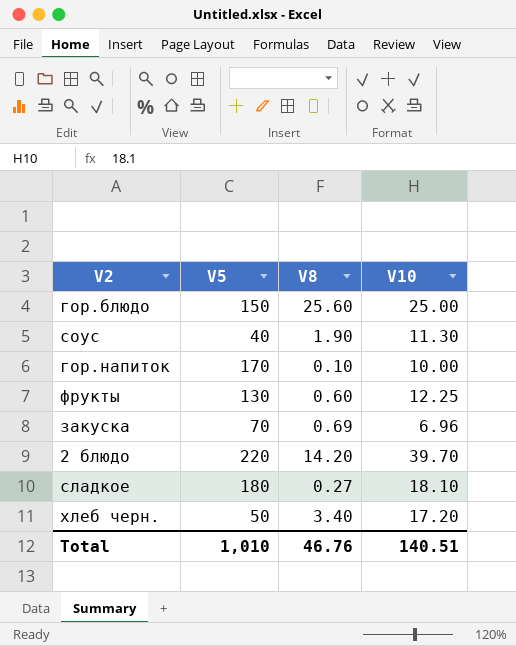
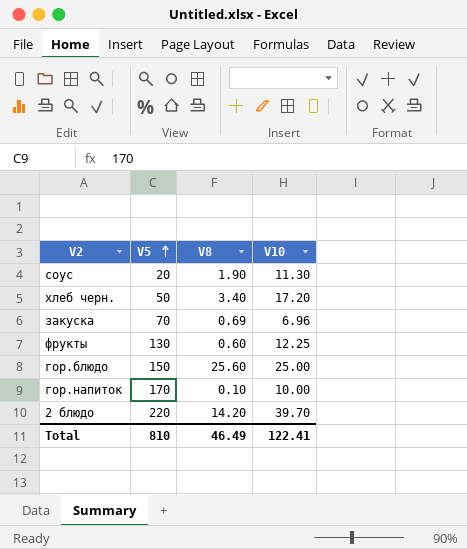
row order: none -> V5 ascending
row сладкое: 180 | 0.27 | 18.10 -> none
соус | V5: 40 -> 20
Total | V5: 1,010 -> 810
Total | V8: 46.76 -> 46.49
Total | V10: 140.51 -> 122.41

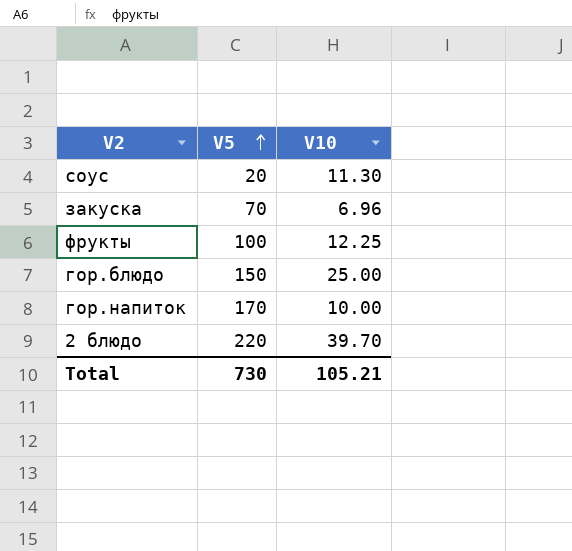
column V8 | position: 3 -> none
row хлеб черн.: 50 | 3.40 | 17.20 -> none
фрукты | V5: 130 -> 100
Total | V5: 810 -> 730
Total | V10: 122.41 -> 105.21

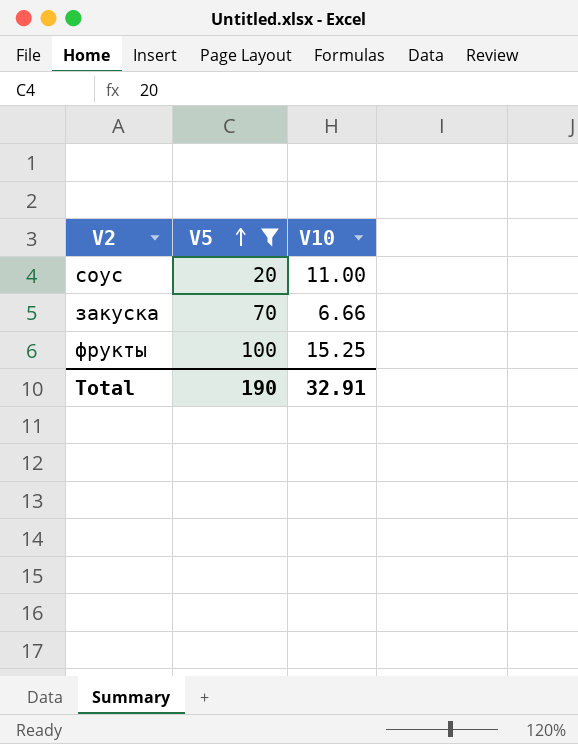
filter: none -> V5 <= 100
соус | V10: 11.30 -> 11.00
закуска | V10: 6.96 -> 6.66
фрукты | V10: 12.25 -> 15.25
Total | V5: 730 -> 190
Total | V10: 105.21 -> 32.91

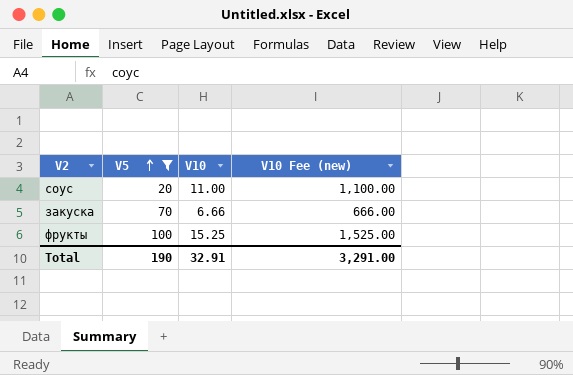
column V10 Fee (new) | formula: none -> [V10] * 100

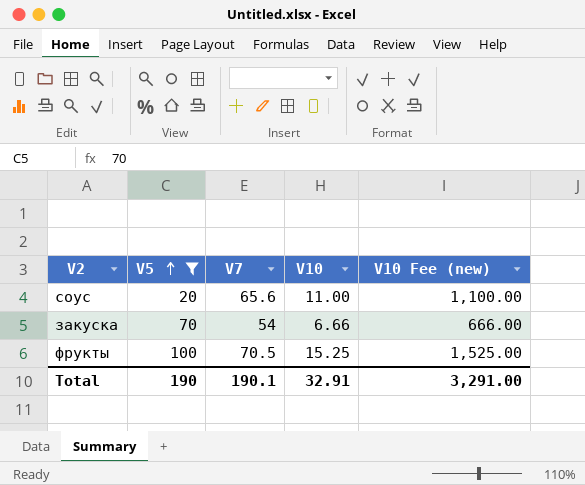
column V7 | position: none -> 3

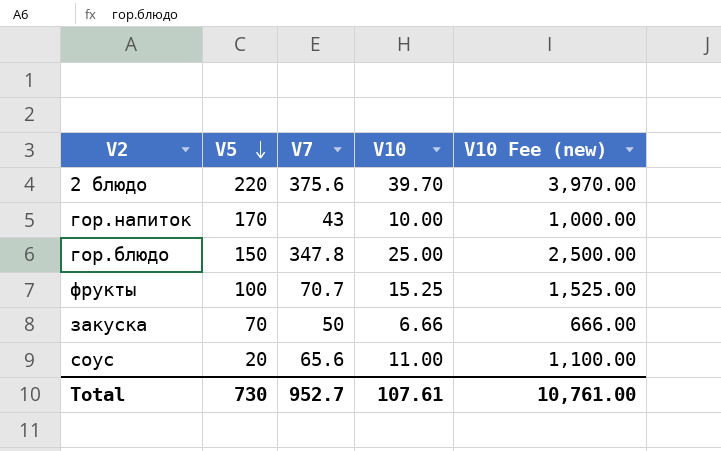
filter: V5 <= 100 -> none
row order: V5 ascending -> V5 descending
фрукты | V7: 70.5 -> 70.7
закуска | V7: 54 -> 50
Total | V5: 190 -> 730
Total | V7: 190.1 -> 952.7
Total | V10: 32.91 -> 107.61
Total | V10 Fee (new): 3,291.00 -> 10,761.00

